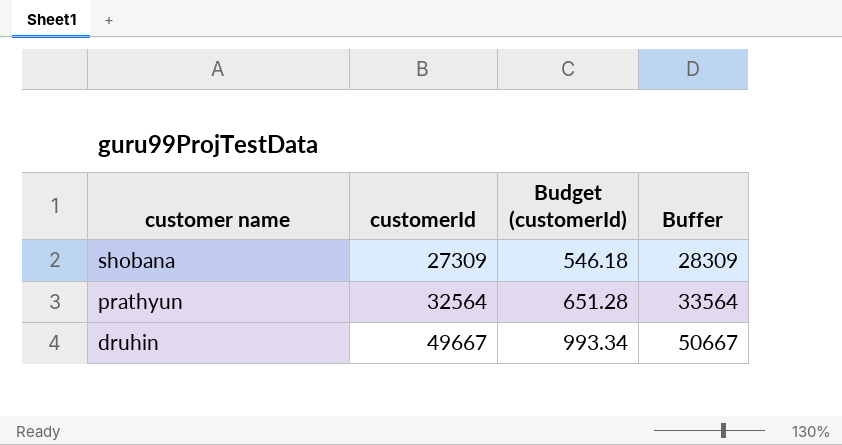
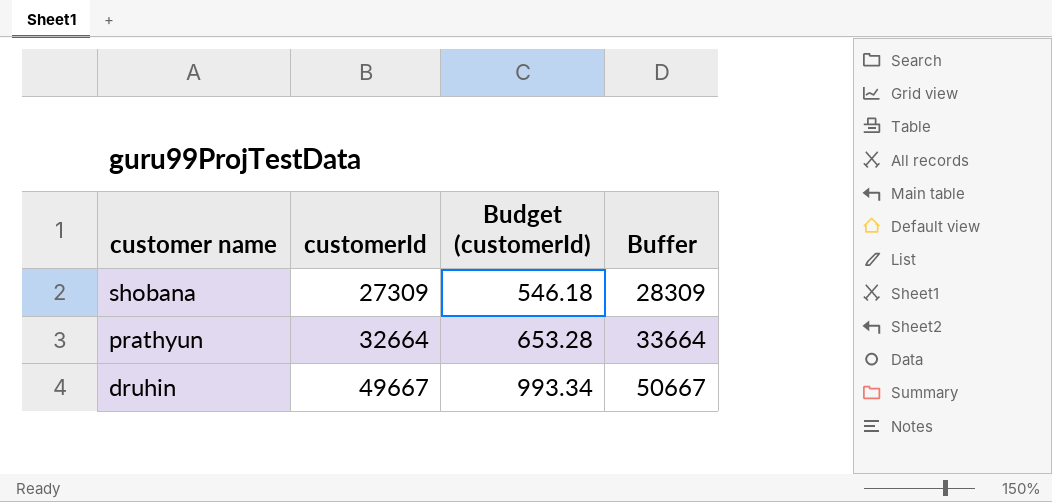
prathyun | customerId: 32564 -> 32664
prathyun | Budget (customerId): 651.28 -> 653.28
prathyun | Buffer: 33564 -> 33664

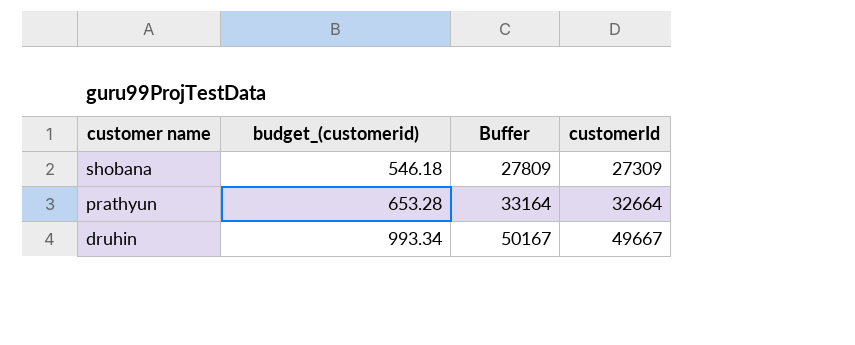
column name: Budget (customerId) -> budget_(customerid)
column Buffer | formula: [customerId] + 1000 -> [customerId] + 500
column customerId | position: 2 -> 4

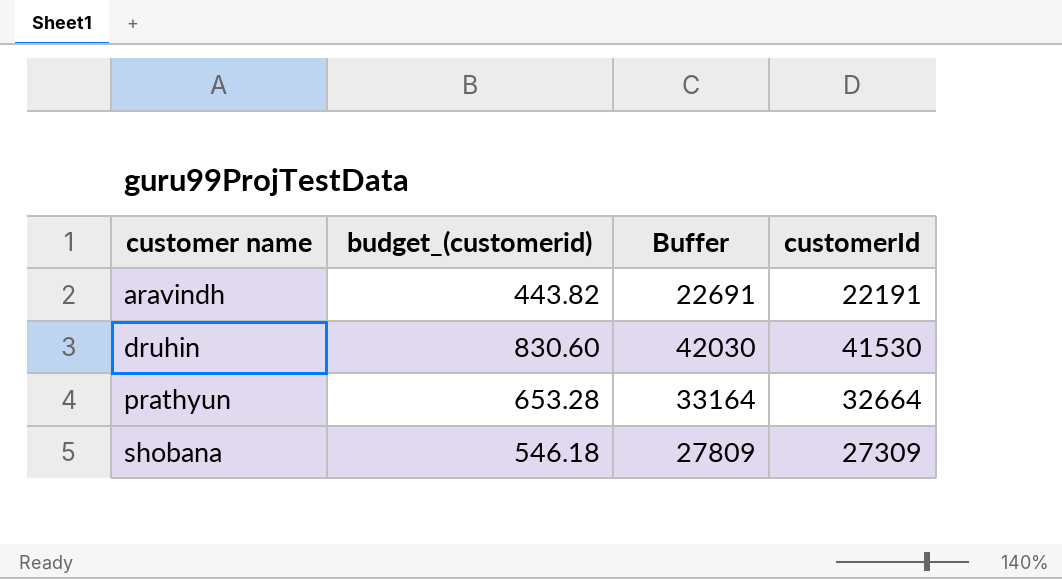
row order: customer name descending -> customer name ascending
row aravindh: none -> 443.82 | 22691 | 22191
druhin | budget_(customerid): 993.34 -> 830.60
druhin | Buffer: 50167 -> 42030
druhin | customerId: 49667 -> 41530

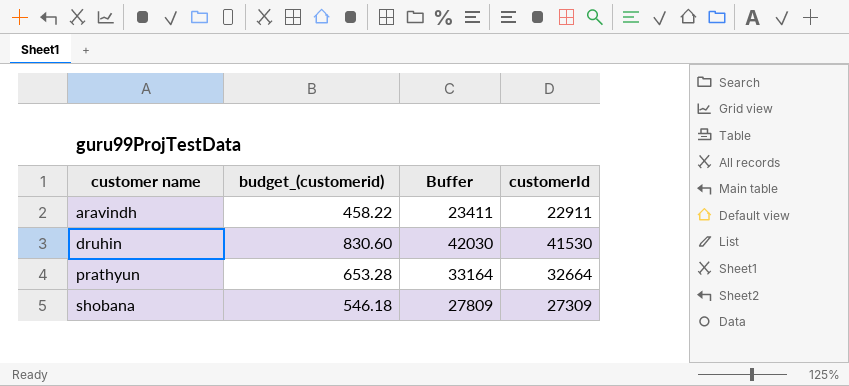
aravindh | budget_(customerid): 443.82 -> 458.22
aravindh | Buffer: 22691 -> 23411
aravindh | customerId: 22191 -> 22911

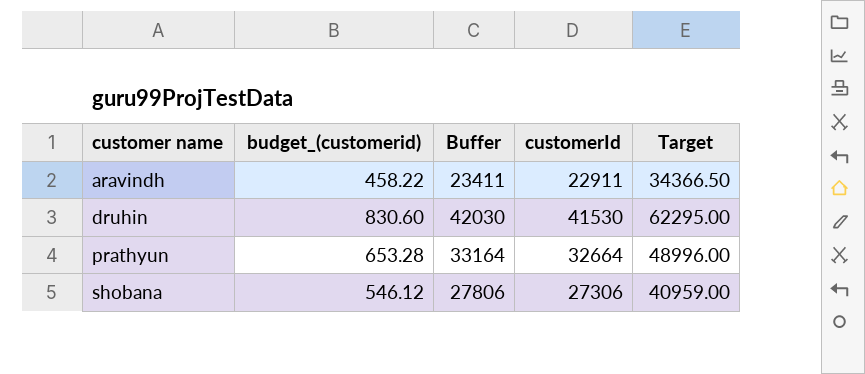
column Target | formula: none -> [customerId] * 1.5
shobana | budget_(customerid): 546.18 -> 546.12
shobana | Buffer: 27809 -> 27806
shobana | customerId: 27309 -> 27306

